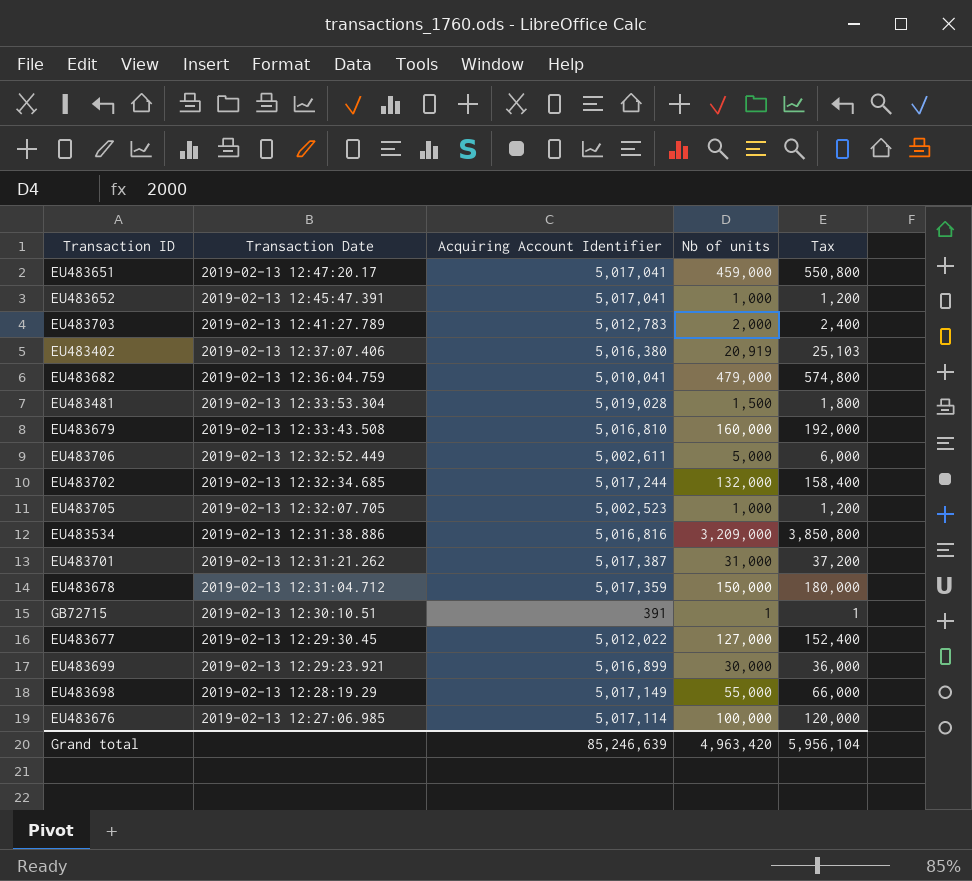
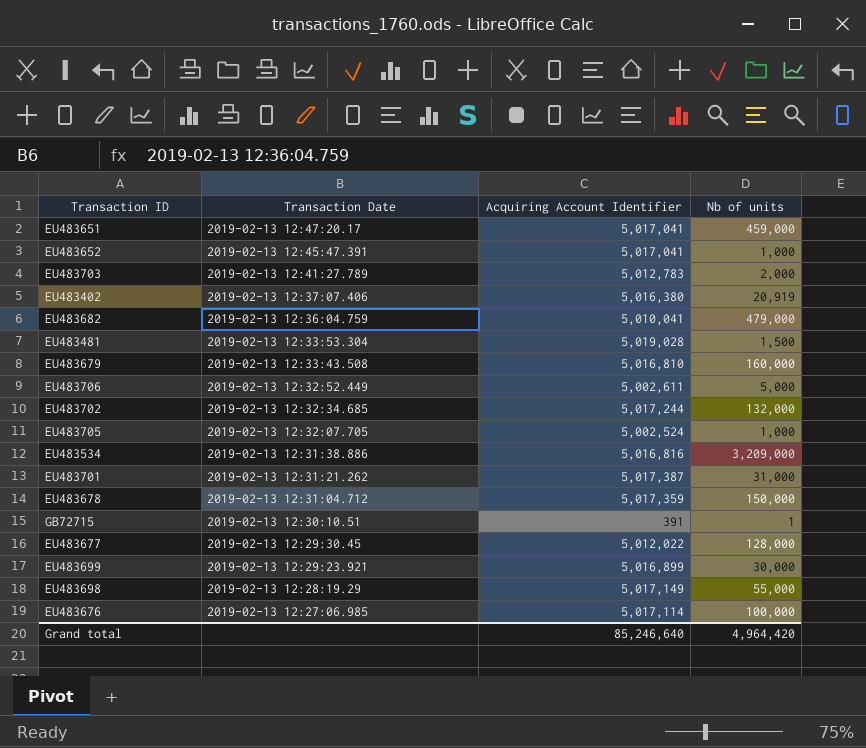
column Tax | formula: [Nb of units] * 1.2 -> none
EU483705 | Acquiring Account Identifier: 5,002,523 -> 5,002,524
EU483677 | Nb of units: 127,000 -> 128,000
Grand total | Acquiring Account Identifier: 85,246,639 -> 85,246,640
Grand total | Nb of units: 4,963,420 -> 4,964,420

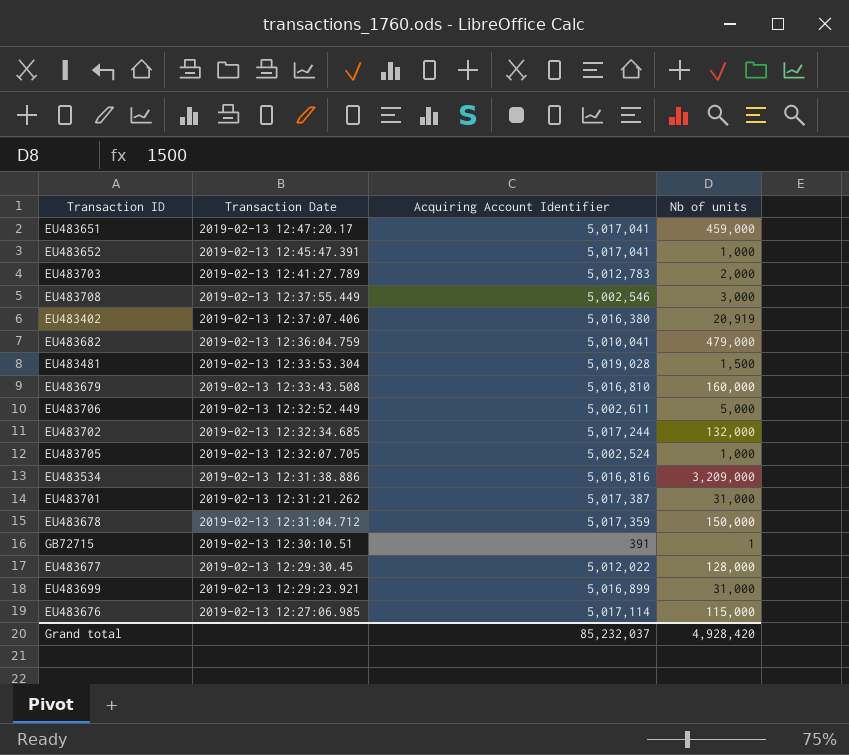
row EU483698: 2019-02-13 12:28:19.29 | 5,017,149 | 55,000 -> none
row EU483708: none -> 2019-02-13 12:37:55.449 | 5,002,546 | 3,000
EU483699 | Nb of units: 30,000 -> 31,000
EU483676 | Nb of units: 100,000 -> 115,000
Grand total | Acquiring Account Identifier: 85,246,640 -> 85,232,037
Grand total | Nb of units: 4,964,420 -> 4,928,420

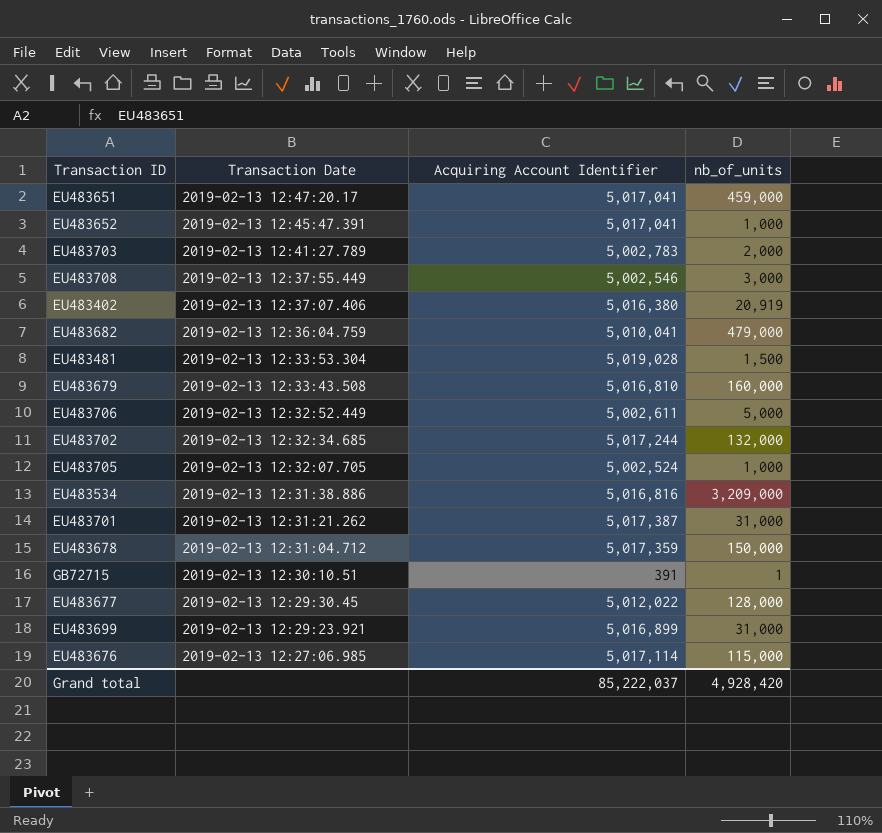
column name: Nb of units -> nb_of_units
EU483703 | Acquiring Account Identifier: 5,012,783 -> 5,002,783
Grand total | Acquiring Account Identifier: 85,232,037 -> 85,222,037

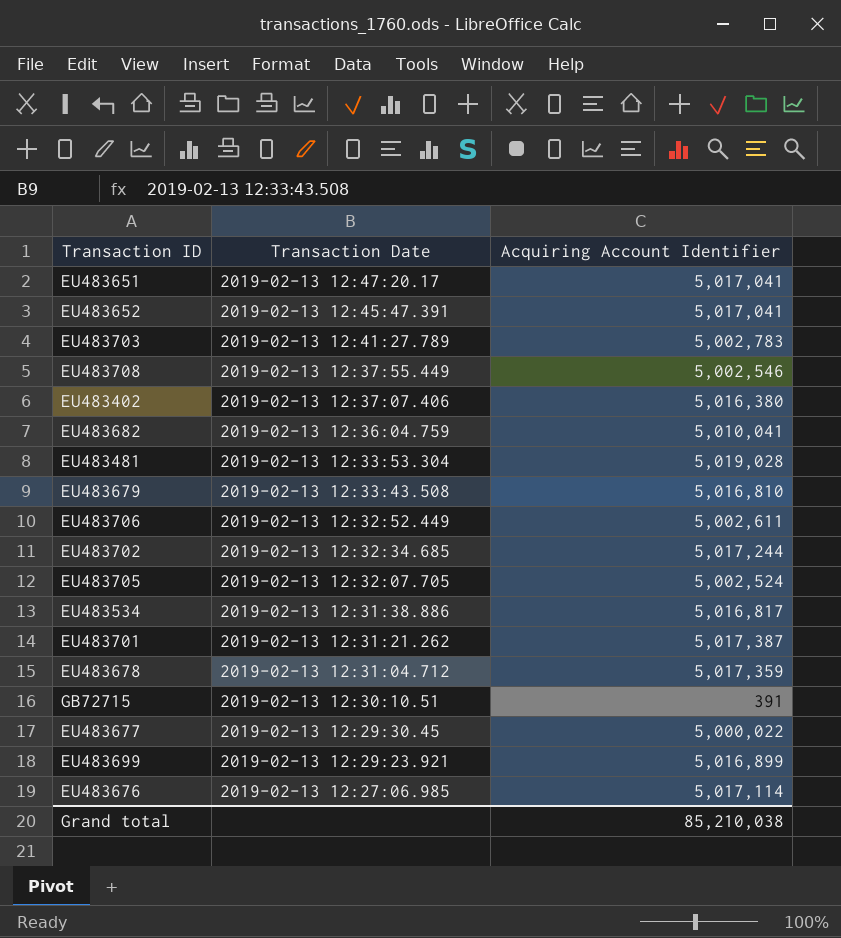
column nb_of_units | position: 4 -> none
EU483534 | Acquiring Account Identifier: 5,016,816 -> 5,016,817
EU483677 | Acquiring Account Identifier: 5,012,022 -> 5,000,022
Grand total | Acquiring Account Identifier: 85,222,037 -> 85,210,038

